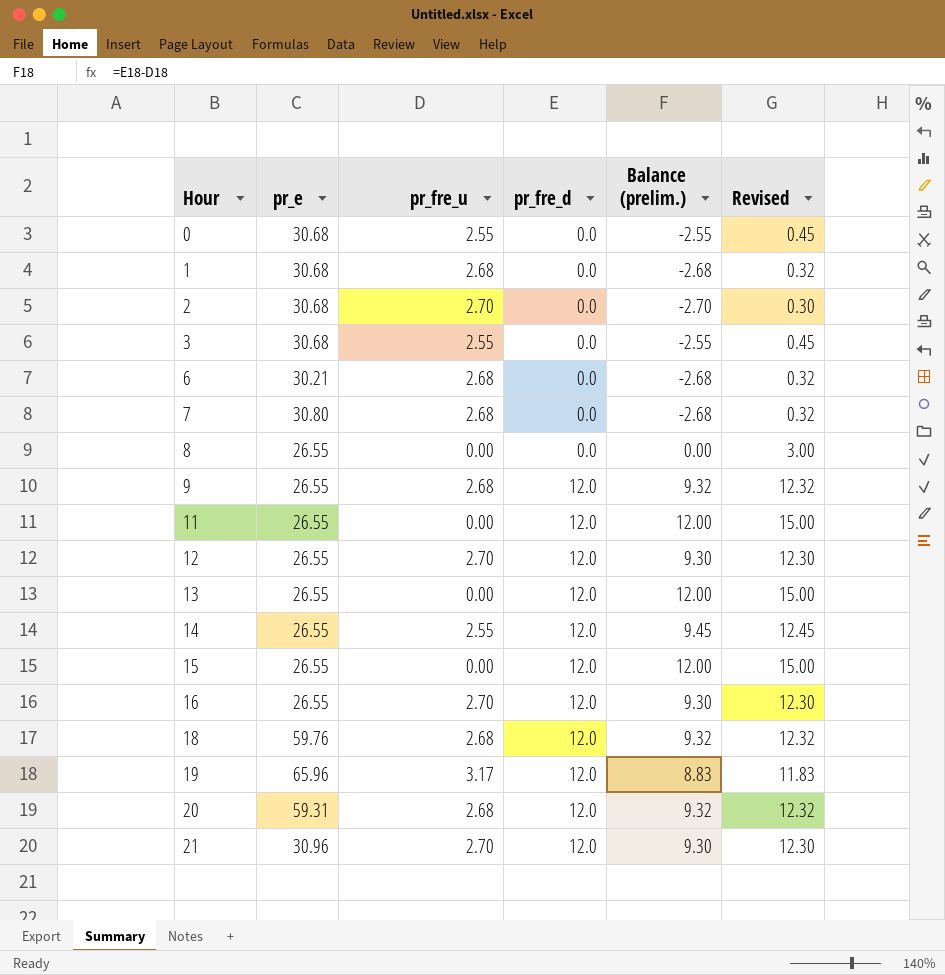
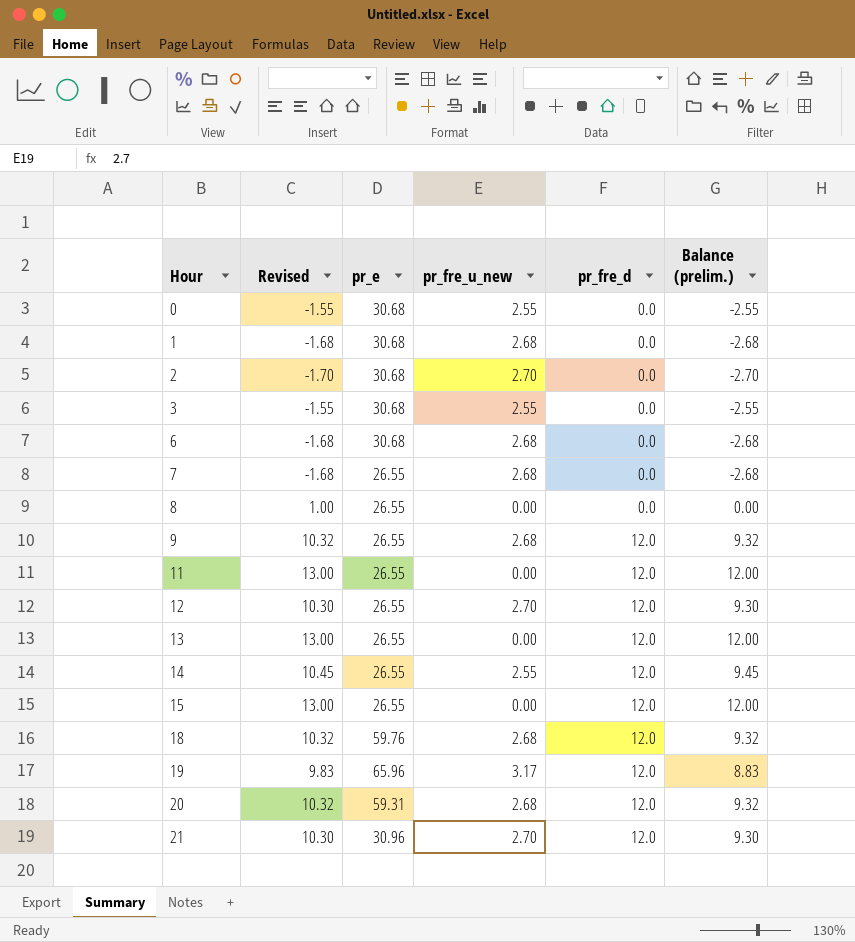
column Revised | formula: [Balance (prelim.)] + 3 -> [Balance (prelim.)] + 1
column Revised | position: 6 -> 2
column name: pr_fre_u -> pr_fre_u_new
row 16: 26.55 | 2.70 | 12.0 | 9.30 | 12.30 -> none
6 | pr_e: 30.21 -> 30.68
7 | pr_e: 30.80 -> 26.55

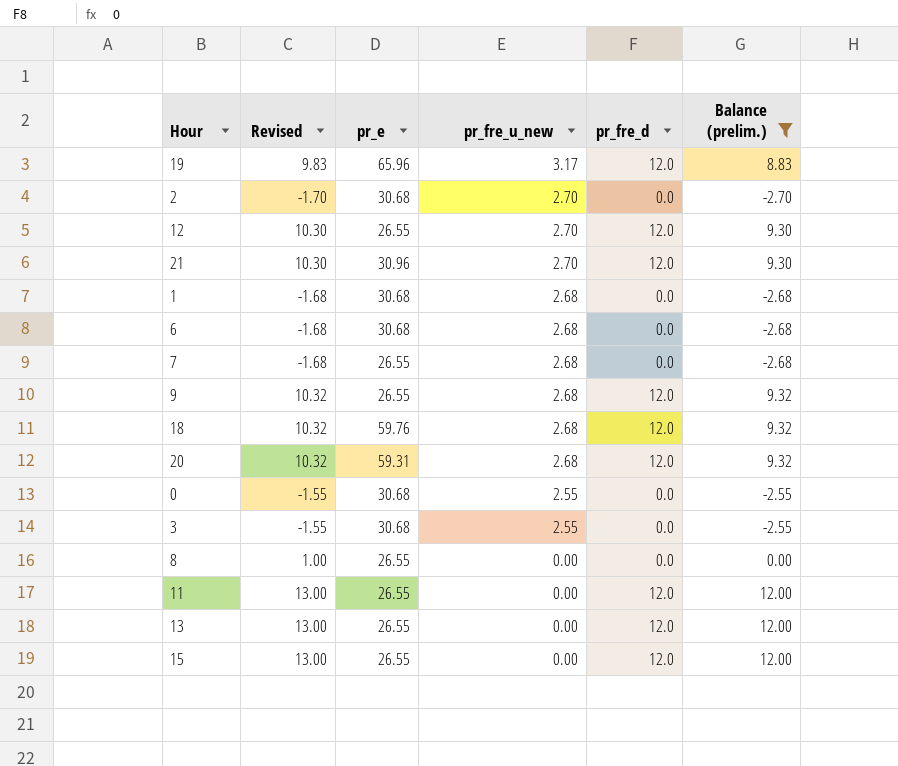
filter: none -> Balance (prelim.) != 9.45
row order: Hour ascending -> pr_fre_u_new descending

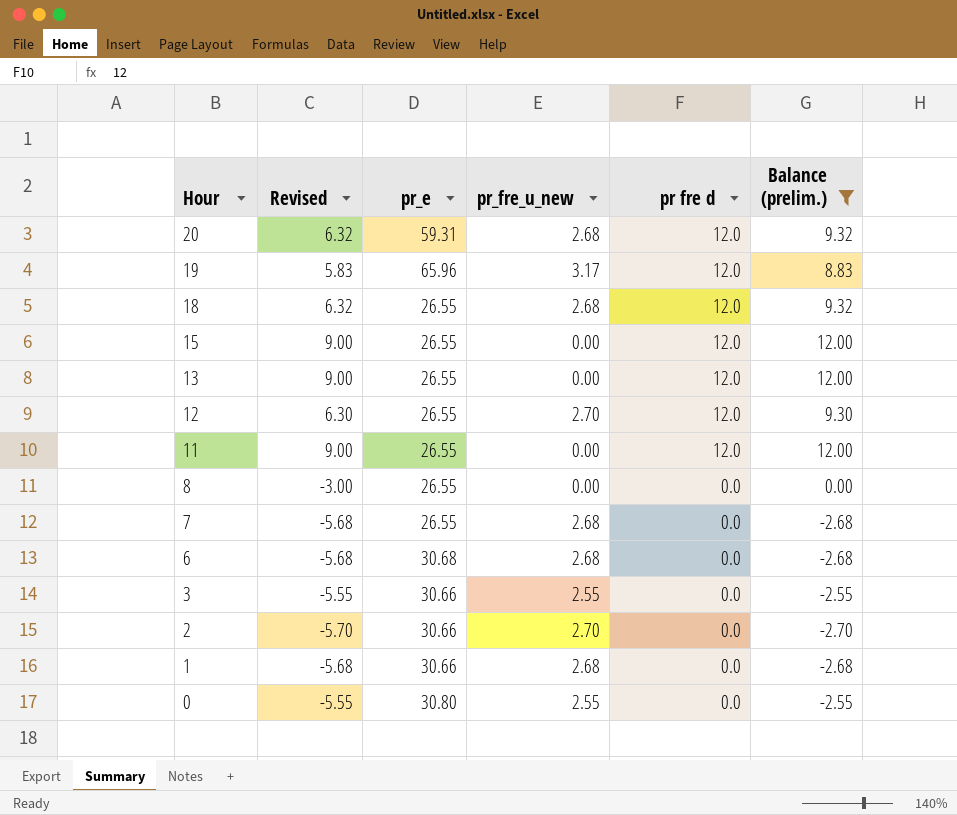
row order: pr_fre_u_new descending -> Hour descending
column Revised | formula: [Balance (prelim.)] + 1 -> [Balance (prelim.)] - 3
column name: pr_fre_d -> pr fre d
row 21: 10.30 | 30.96 | 2.70 | 12.0 | 9.30 -> none
row 9: 10.32 | 26.55 | 2.68 | 12.0 | 9.32 -> none
18 | pr_e: 59.76 -> 26.55
3 | pr_e: 30.68 -> 30.66
2 | pr_e: 30.68 -> 30.66
1 | pr_e: 30.68 -> 30.66
0 | pr_e: 30.68 -> 30.80

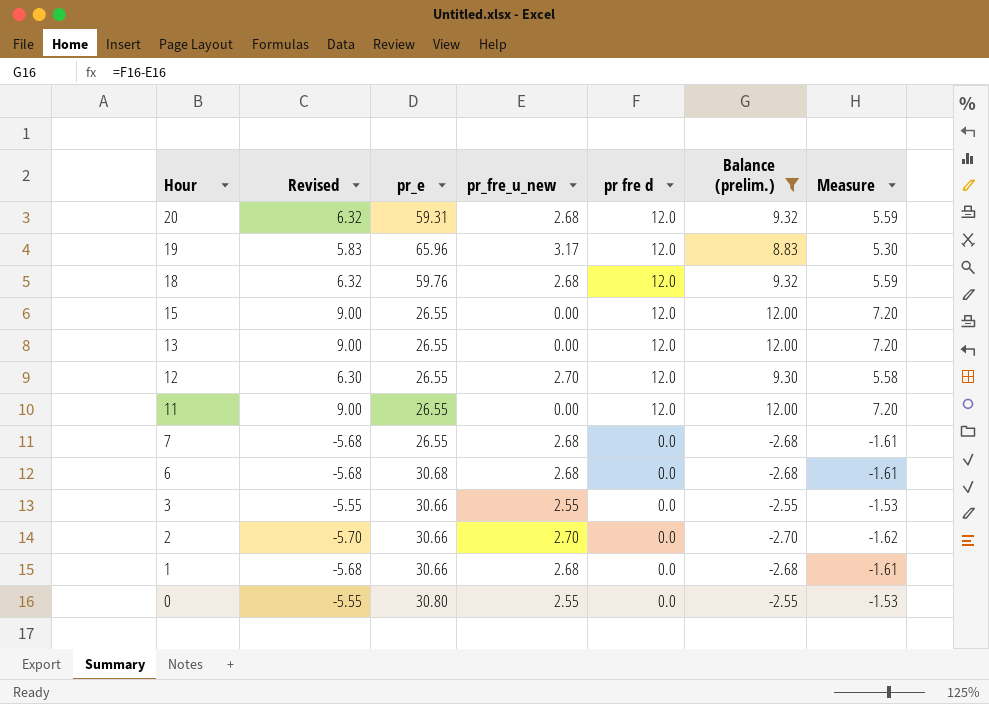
column Measure | formula: none -> [Balance (prelim.)] * 0.6
row 8: -3.00 | 26.55 | 0.00 | 0.0 | 0.00 -> none
18 | pr_e: 26.55 -> 59.76

